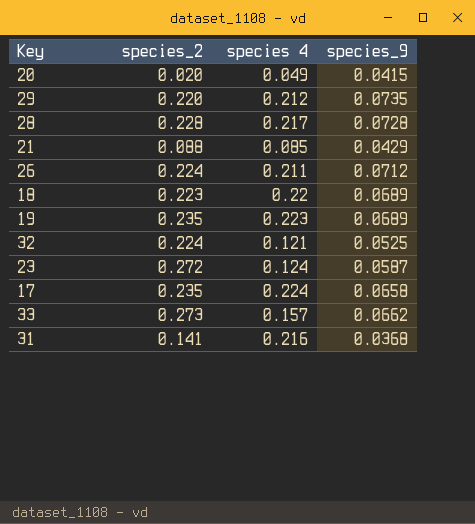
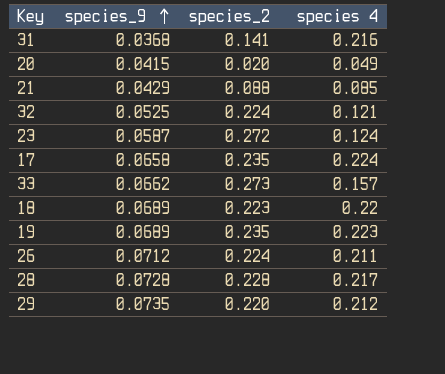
row order: none -> species_9 ascending
column species_9 | position: 4 -> 2

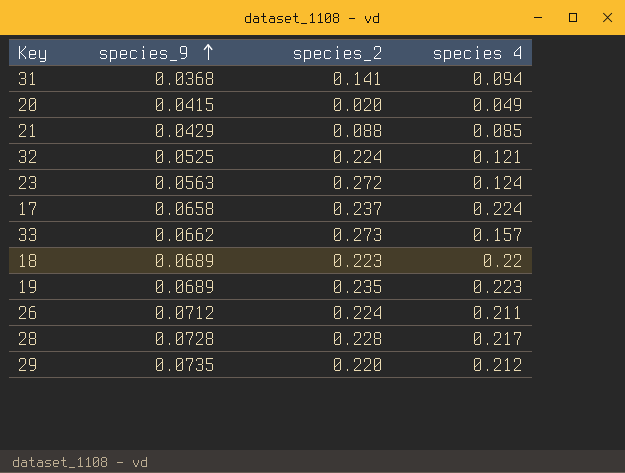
31 | species 4: 0.216 -> 0.094
23 | species_9: 0.0587 -> 0.0563
17 | species_2: 0.235 -> 0.237

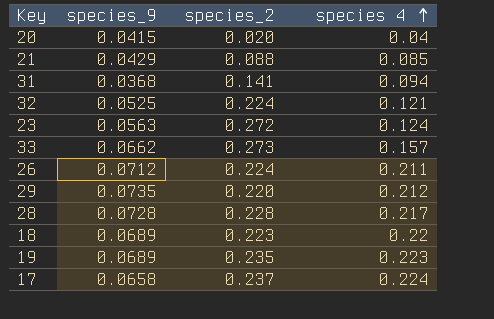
row order: species_9 ascending -> species 4 ascending
20 | species 4: 0.049 -> 0.04

